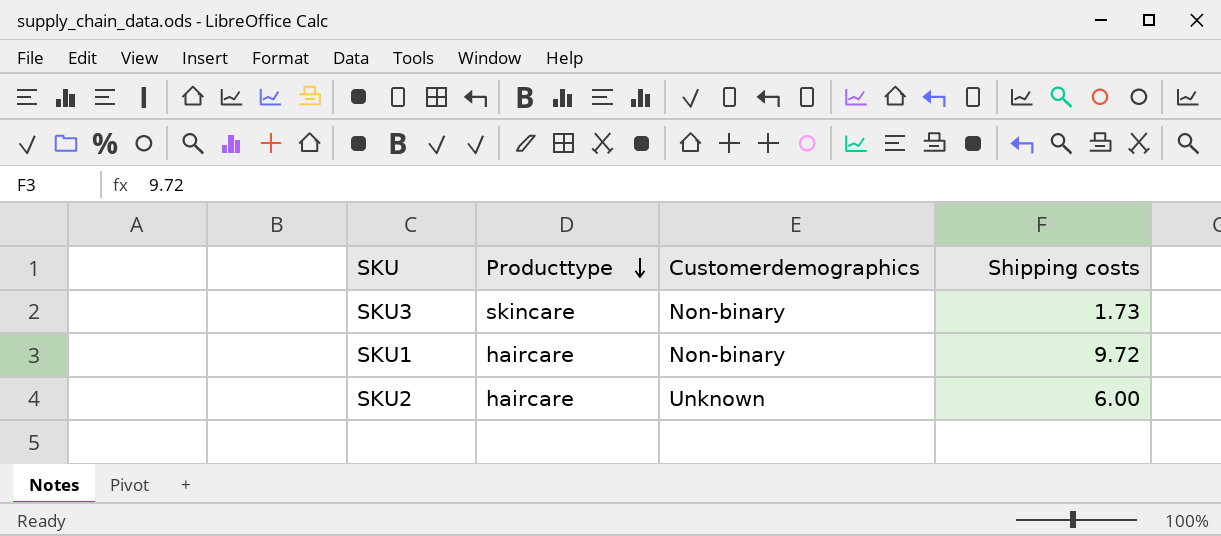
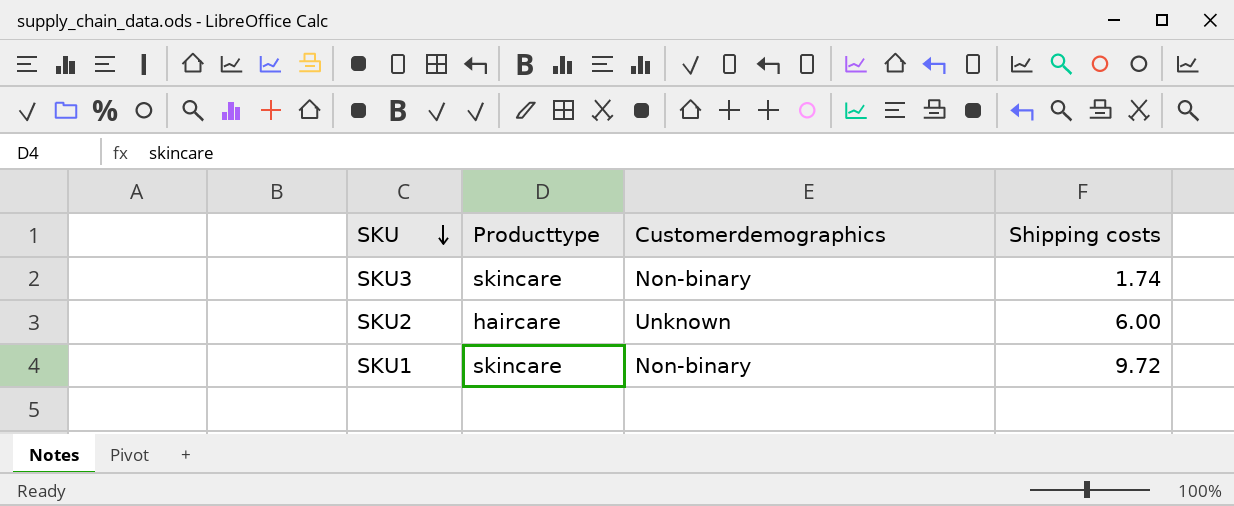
row order: Producttype descending -> SKU descending
SKU3 | Shipping costs: 1.73 -> 1.74
SKU1 | Producttype: haircare -> skincare

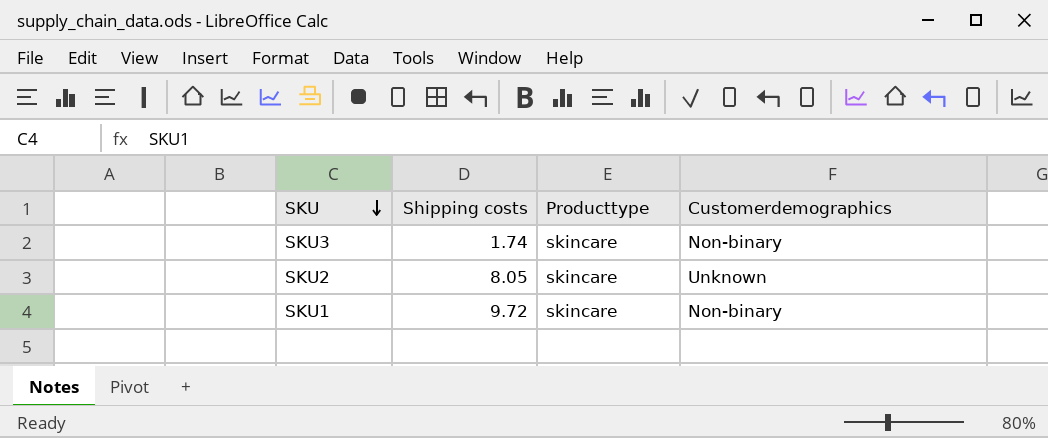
column Shipping costs | position: 4 -> 2
SKU2 | Shipping costs: 6.00 -> 8.05
SKU2 | Producttype: haircare -> skincare

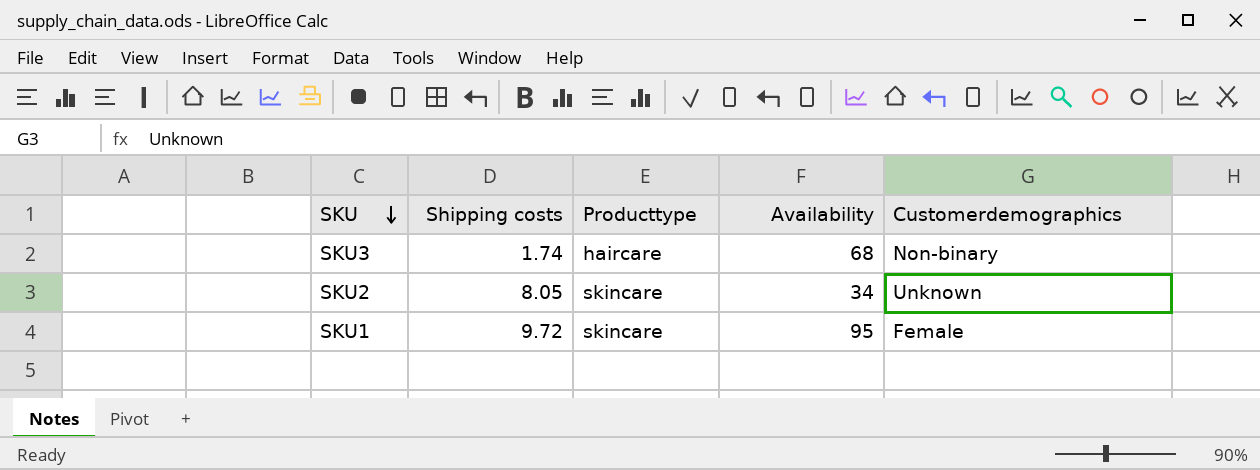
column Availability | position: none -> 4
SKU3 | Producttype: skincare -> haircare
SKU1 | Customerdemographics: Non-binary -> Female

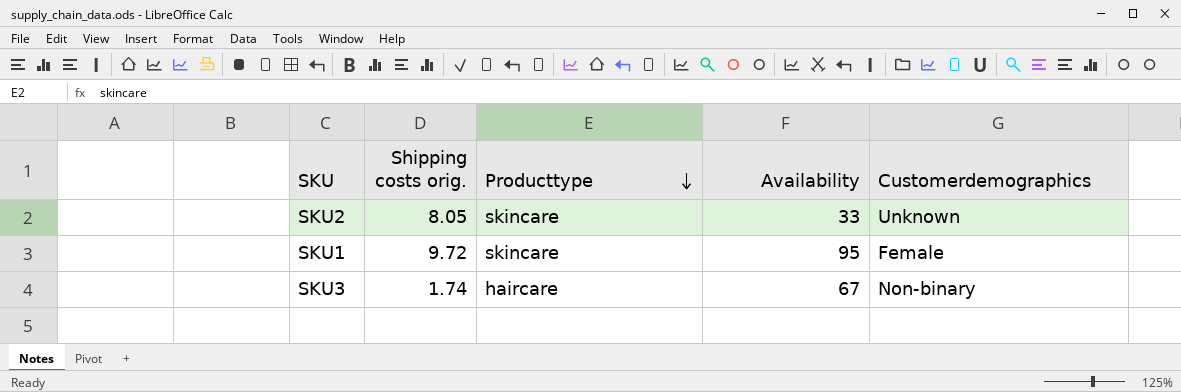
row order: SKU descending -> Producttype descending
column name: Shipping costs -> Shipping costs orig.
SKU2 | Availability: 34 -> 33
SKU3 | Availability: 68 -> 67

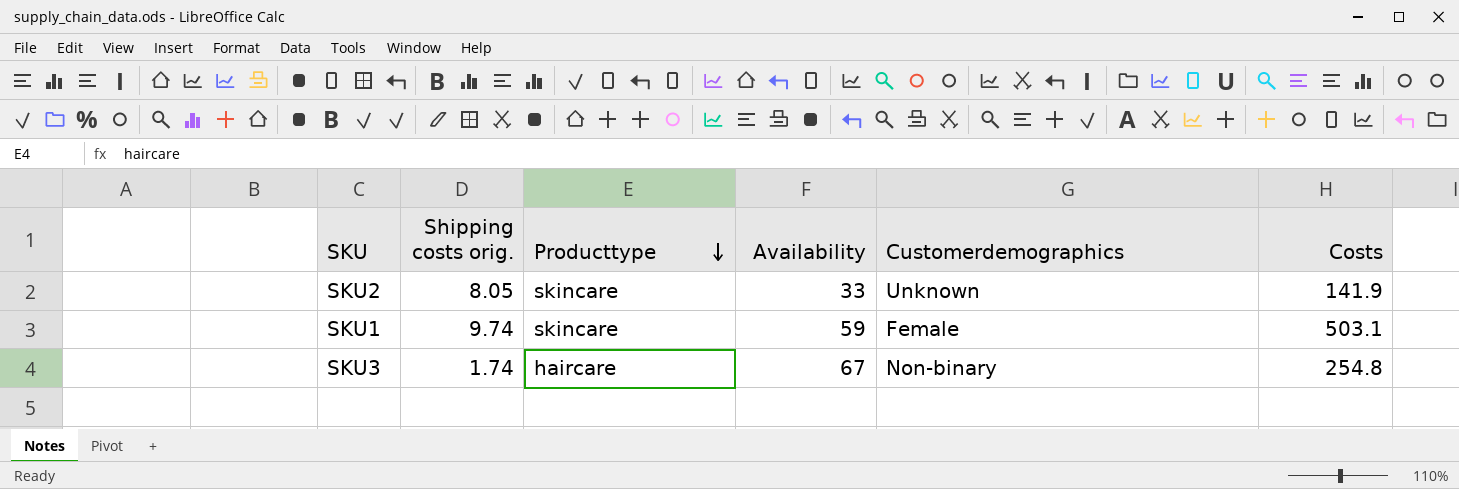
column Costs | position: none -> 6
SKU1 | Shipping costs orig.: 9.72 -> 9.74
SKU1 | Availability: 95 -> 59

